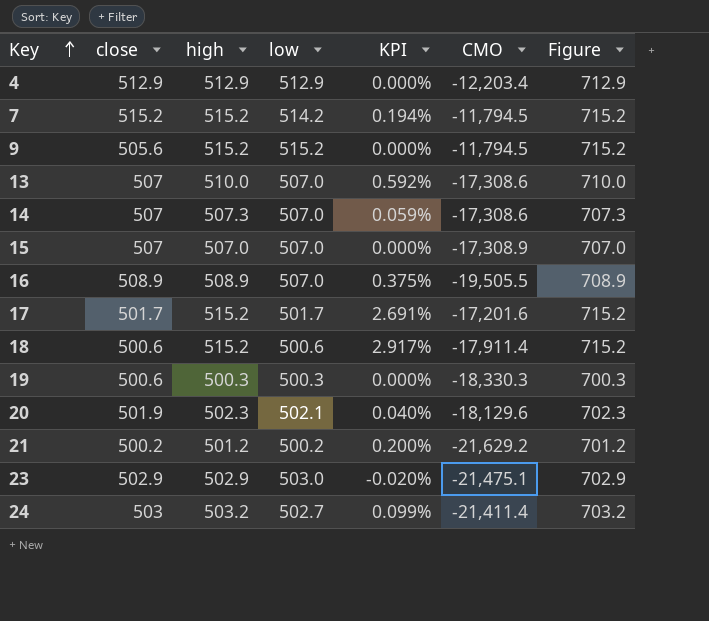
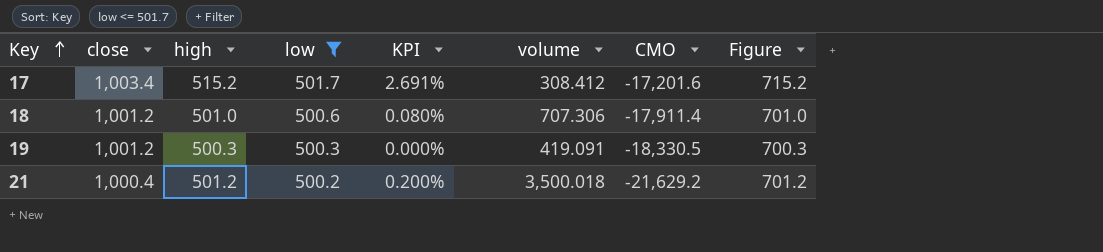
filter: none -> low <= 501.7
column volume | position: none -> 6
17 | close: 501.7 -> 1,003.4
18 | close: 500.6 -> 1,001.2
18 | high: 515.2 -> 501.0
18 | KPI: 2.917% -> 0.080%
18 | Figure: 715.2 -> 701.0
19 | close: 500.6 -> 1,001.2
19 | CMO: -18,330.3 -> -18,330.5
21 | close: 500.2 -> 1,000.4

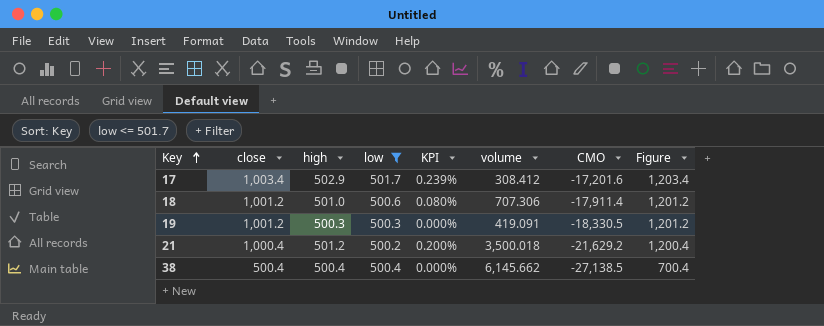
column Figure | formula: [high] + 200 -> [close] + 200
17 | high: 515.2 -> 502.9
17 | KPI: 2.691% -> 0.239%
row 38: none -> 500.4 | 500.4 | 500.4 | 0.000% | 6,145.662 | -27,138.5 | 700.4

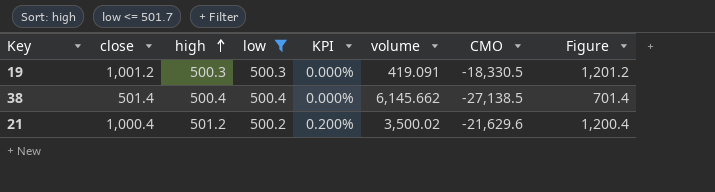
row order: Key ascending -> high ascending
row 17: 1,003.4 | 502.9 | 501.7 | 0.239% | 308.412 | -17,201.6 | 1,203.4 -> none
row 18: 1,001.2 | 501.0 | 500.6 | 0.080% | 707.306 | -17,911.4 | 1,201.2 -> none
38 | close: 500.4 -> 501.4
38 | Figure: 700.4 -> 701.4
21 | volume: 3,500.018 -> 3,500.02
21 | CMO: -21,629.2 -> -21,629.6

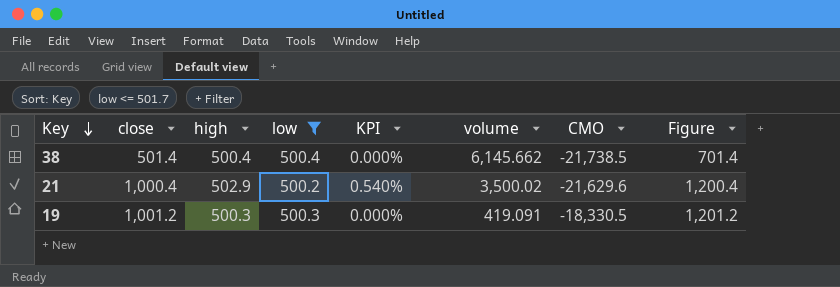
row order: high ascending -> Key descending
38 | CMO: -27,138.5 -> -21,738.5
21 | high: 501.2 -> 502.9
21 | KPI: 0.200% -> 0.540%

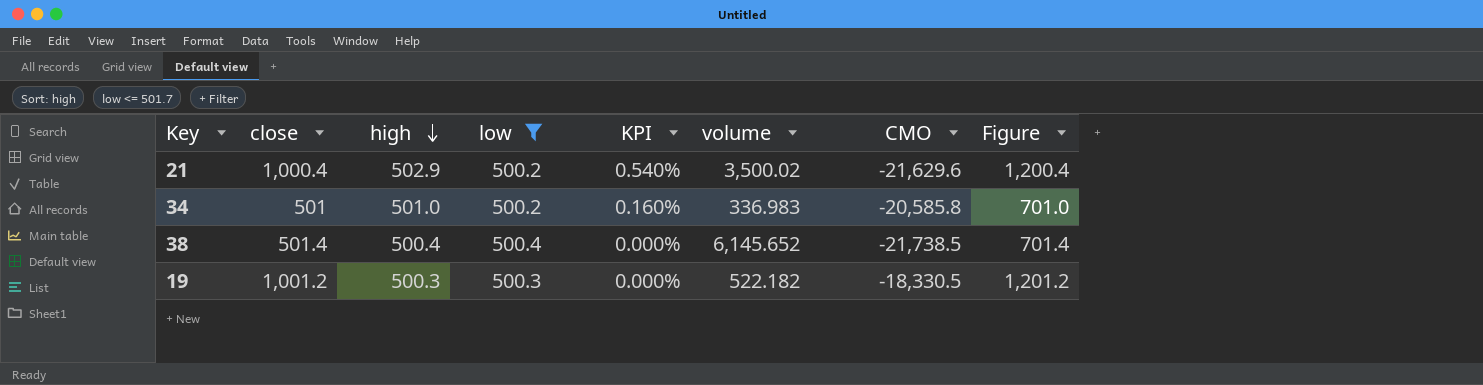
row order: Key descending -> high descending
row 34: none -> 501 | 501.0 | 500.2 | 0.160% | 336.983 | -20,585.8 | 701.0
38 | volume: 6,145.662 -> 6,145.652
19 | volume: 419.091 -> 522.182

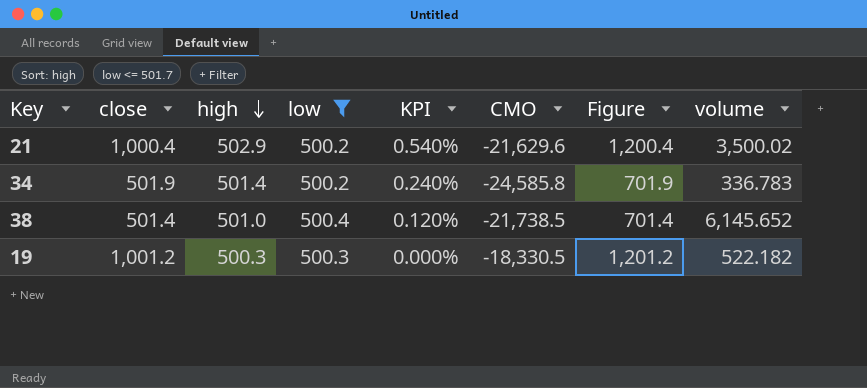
column volume | position: 6 -> 8
34 | close: 501 -> 501.9
34 | high: 501.0 -> 501.4
34 | KPI: 0.160% -> 0.240%
34 | CMO: -20,585.8 -> -24,585.8
34 | Figure: 701.0 -> 701.9
34 | volume: 336.983 -> 336.783
38 | high: 500.4 -> 501.0
38 | KPI: 0.000% -> 0.120%

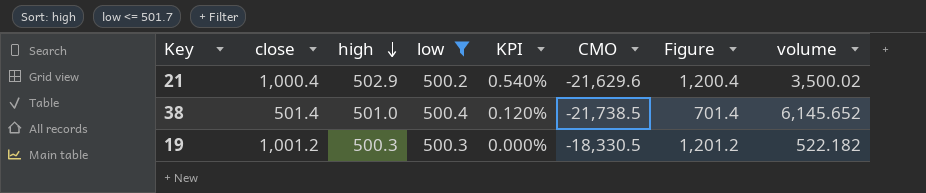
row 34: 501.9 | 501.4 | 500.2 | 0.240% | -24,585.8 | 701.9 | 336.783 -> none

